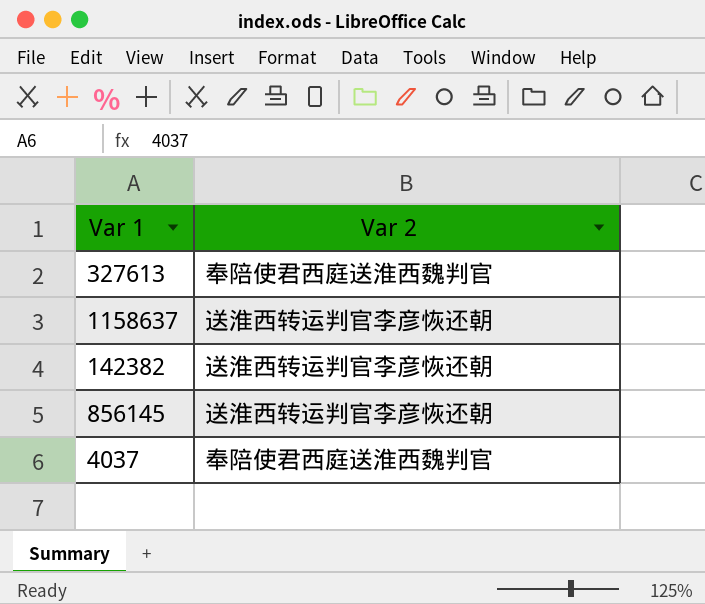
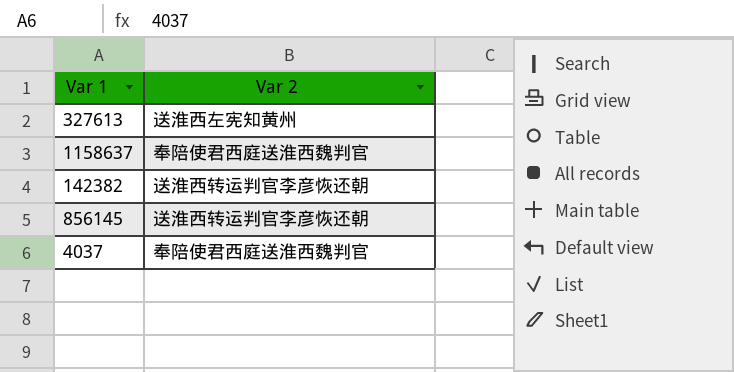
327613 | Var 2: 奉陪使君西庭送淮西魏判官 -> 送淮西左宪知黄州
1158637 | Var 2: 送淮西转运判官李彦恢还朝 -> 奉陪使君西庭送淮西魏判官

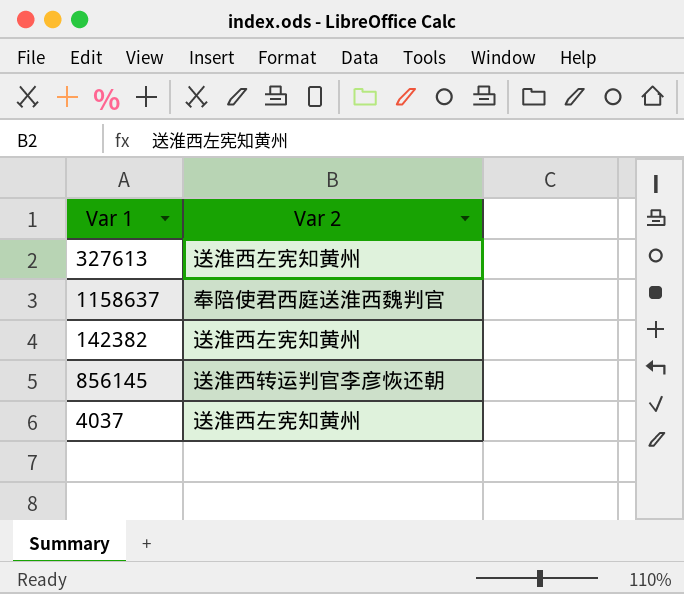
142382 | Var 2: 送淮西转运判官李彦恢还朝 -> 送淮西左宪知黄州
4037 | Var 2: 奉陪使君西庭送淮西魏判官 -> 送淮西左宪知黄州

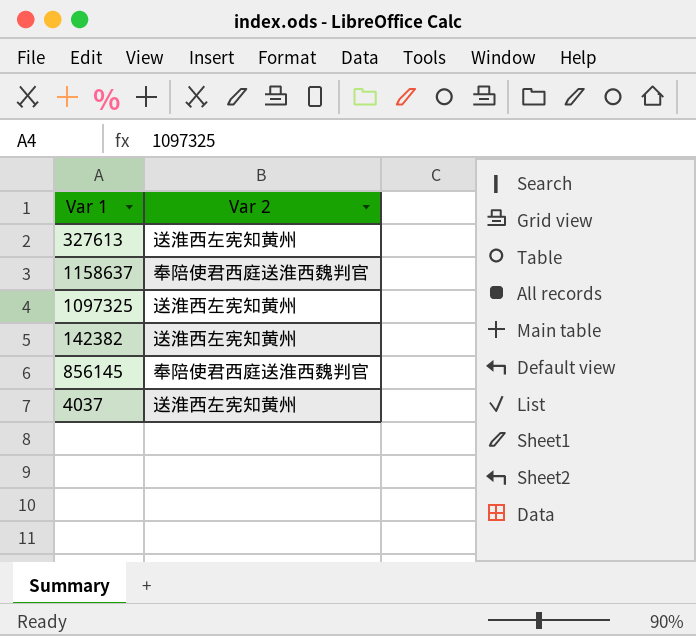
row 1097325: none -> 送淮西左宪知黄州
856145 | Var 2: 送淮西转运判官李彦恢还朝 -> 奉陪使君西庭送淮西魏判官

